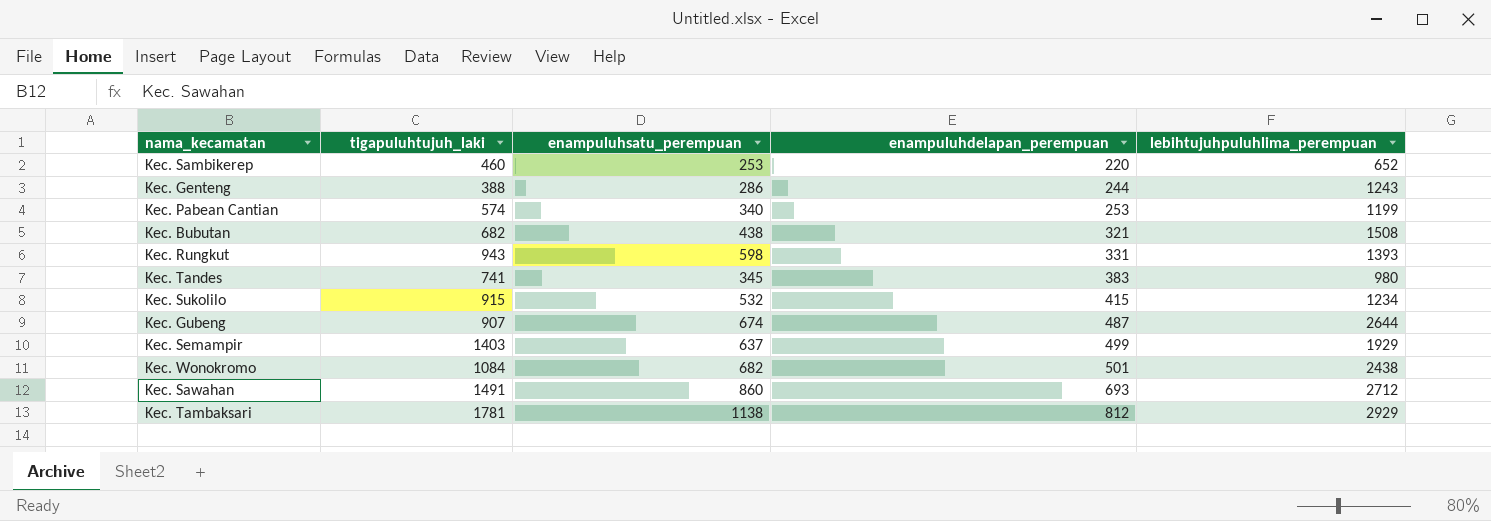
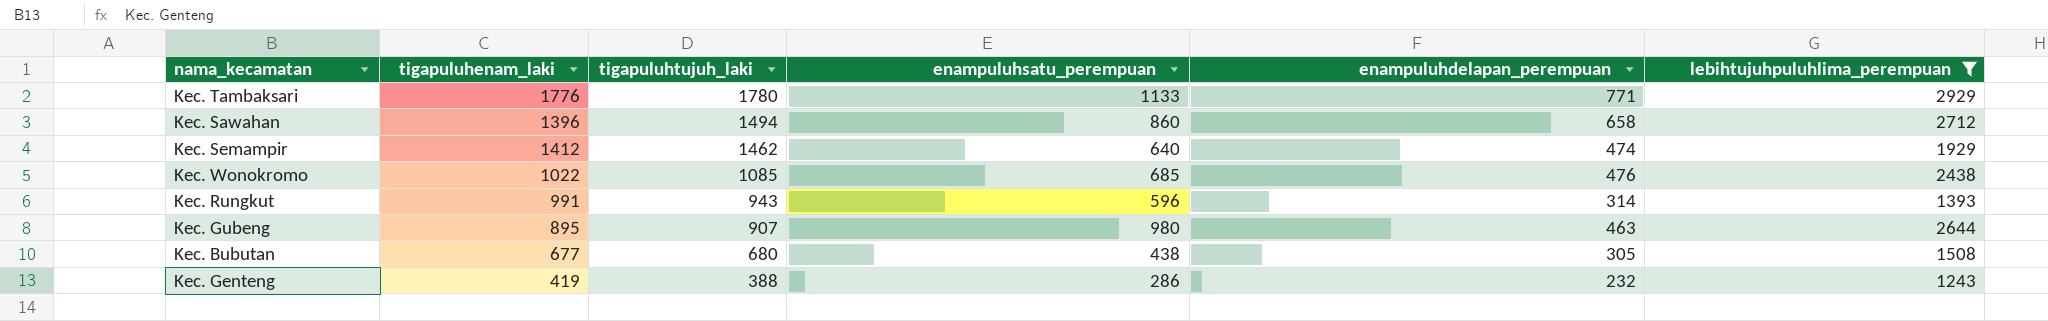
filter: none -> lebihtujuhpuluhlima_perempuan >= 1243
row order: enampuluhdelapan_perempuan ascending -> tigapuluhtujuh_laki descending
column tigapuluhenam_laki | position: none -> 2
Kec. Tambaksari | tigapuluhtujuh_laki: 1781 -> 1780
Kec. Tambaksari | enampuluhsatu_perempuan: 1138 -> 1133
Kec. Tambaksari | enampuluhdelapan_perempuan: 812 -> 771
Kec. Sawahan | tigapuluhtujuh_laki: 1491 -> 1494
Kec. Sawahan | enampuluhdelapan_perempuan: 693 -> 658
Kec. Semampir | tigapuluhtujuh_laki: 1403 -> 1462
Kec. Semampir | enampuluhsatu_perempuan: 637 -> 640
Kec. Semampir | enampuluhdelapan_perempuan: 499 -> 474
Kec. Wonokromo | tigapuluhtujuh_laki: 1084 -> 1085
Kec. Wonokromo | enampuluhsatu_perempuan: 682 -> 685
Kec. Wonokromo | enampuluhdelapan_perempuan: 501 -> 476
Kec. Rungkut | enampuluhsatu_perempuan: 598 -> 596
Kec. Rungkut | enampuluhdelapan_perempuan: 331 -> 314
Kec. Gubeng | enampuluhsatu_perempuan: 674 -> 980
Kec. Gubeng | enampuluhdelapan_perempuan: 487 -> 463
Kec. Bubutan | tigapuluhtujuh_laki: 682 -> 680
Kec. Bubutan | enampuluhdelapan_perempuan: 321 -> 305
Kec. Genteng | enampuluhdelapan_perempuan: 244 -> 232

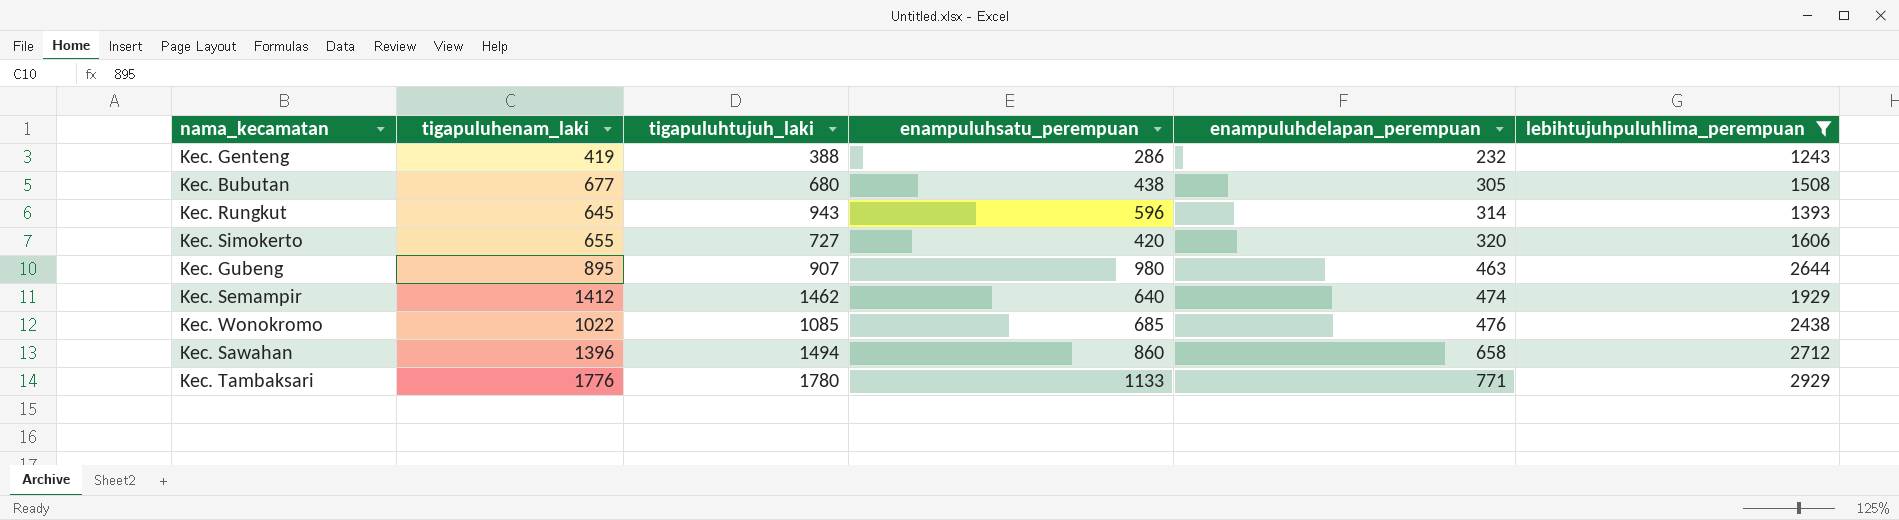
row order: tigapuluhtujuh_laki descending -> enampuluhdelapan_perempuan ascending
Kec. Rungkut | tigapuluhenam_laki: 991 -> 645
row Kec. Simokerto: none -> 655 | 727 | 420 | 320 | 1606

